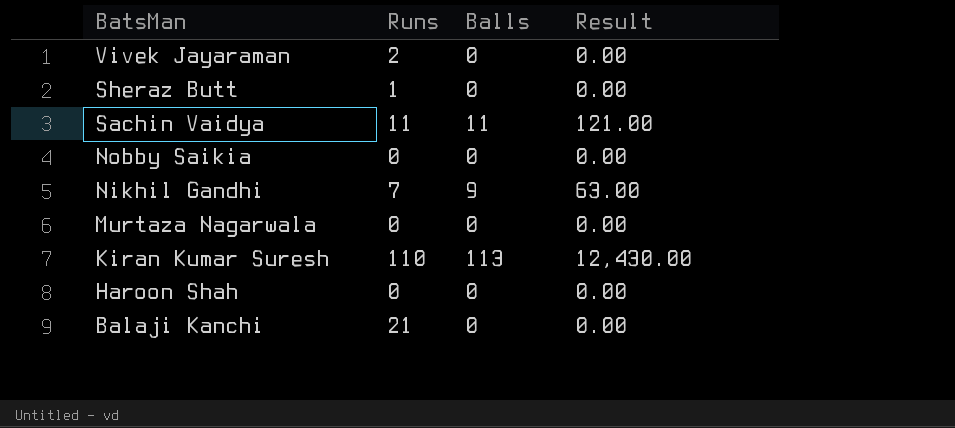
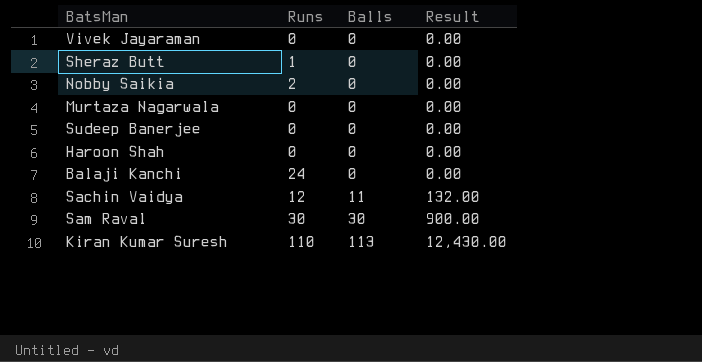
row order: BatsMan descending -> Balls ascending
row Nikhil Gandhi: 7 | 9 | 63.00 -> none
Vivek Jayaraman | Runs: 2 -> 0
Nobby Saikia | Runs: 0 -> 2
row Sudeep Banerjee: none -> 0 | 0 | 0.00
Balaji Kanchi | Runs: 21 -> 24
Sachin Vaidya | Runs: 11 -> 12
Sachin Vaidya | Result: 121.00 -> 132.00
row Sam Raval: none -> 30 | 30 | 900.00

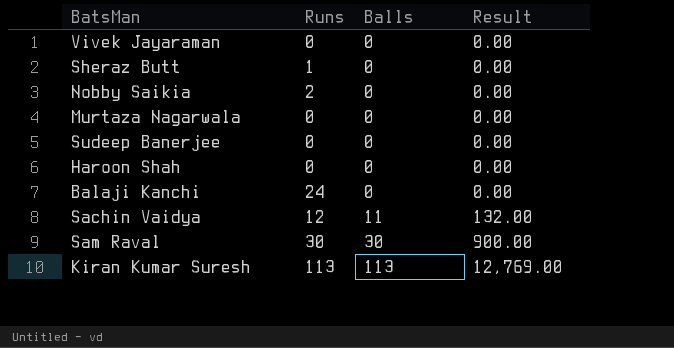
Kiran Kumar Suresh | Runs: 110 -> 113
Kiran Kumar Suresh | Result: 12,430.00 -> 12,769.00

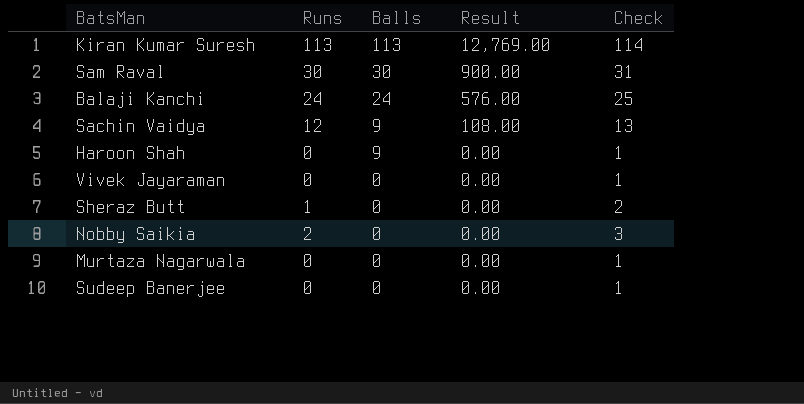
row order: Balls ascending -> Balls descending
column Check | formula: none -> [Runs] + 1
Balaji Kanchi | Balls: 0 -> 24
Balaji Kanchi | Result: 0.00 -> 576.00
Sachin Vaidya | Balls: 11 -> 9
Sachin Vaidya | Result: 132.00 -> 108.00
Haroon Shah | Balls: 0 -> 9

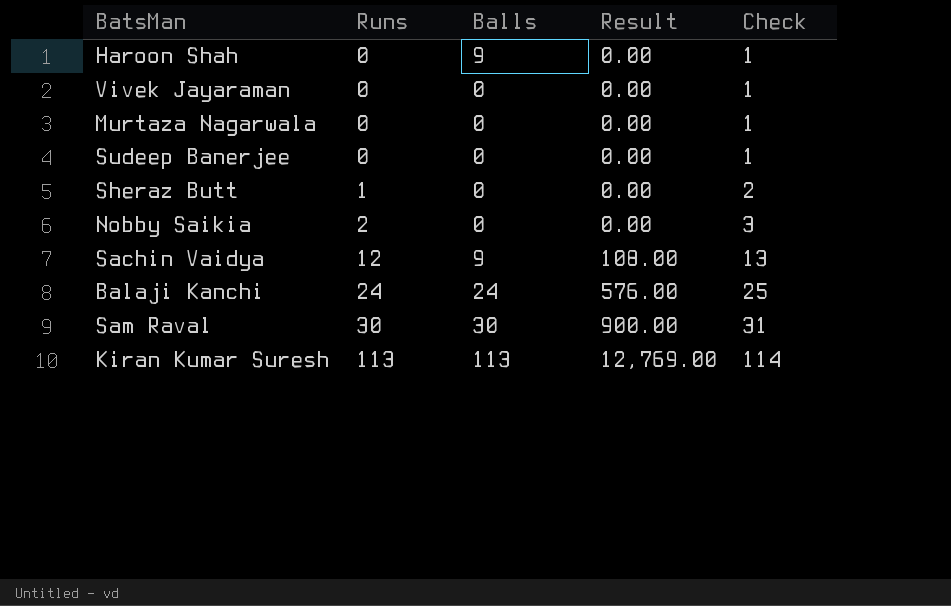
row order: Balls descending -> Runs ascending

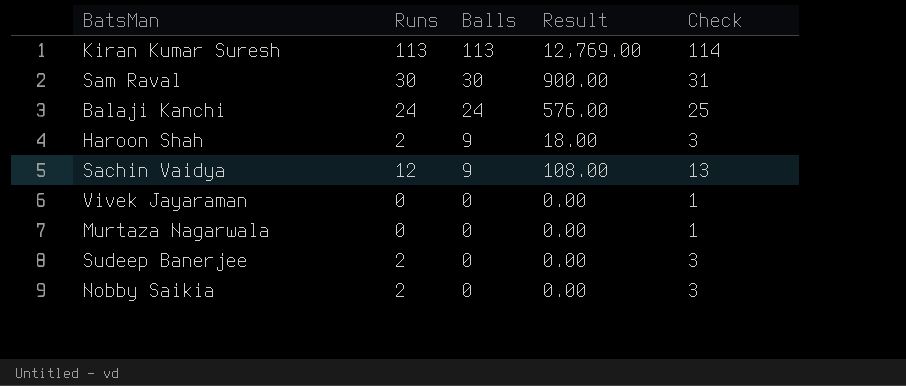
row order: Runs ascending -> Balls descending
row Sheraz Butt: 1 | 0 | 0.00 | 2 -> none
Haroon Shah | Runs: 0 -> 2
Haroon Shah | Result: 0.00 -> 18.00
Haroon Shah | Check: 1 -> 3
Sudeep Banerjee | Runs: 0 -> 2
Sudeep Banerjee | Check: 1 -> 3

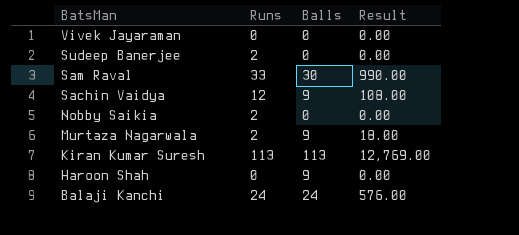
row order: Balls descending -> BatsMan descending
column Check | formula: [Runs] + 1 -> none
Sam Raval | Runs: 30 -> 33
Sam Raval | Result: 900.00 -> 990.00
Murtaza Nagarwala | Runs: 0 -> 2
Murtaza Nagarwala | Balls: 0 -> 9
Murtaza Nagarwala | Result: 0.00 -> 18.00
Haroon Shah | Runs: 2 -> 0
Haroon Shah | Result: 18.00 -> 0.00

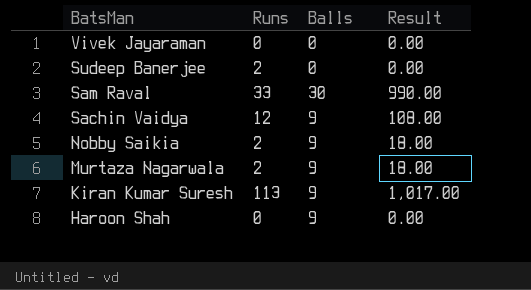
row Balaji Kanchi: 24 | 24 | 576.00 -> none
Nobby Saikia | Balls: 0 -> 9
Nobby Saikia | Result: 0.00 -> 18.00
Kiran Kumar Suresh | Balls: 113 -> 9
Kiran Kumar Suresh | Result: 12,769.00 -> 1,017.00

